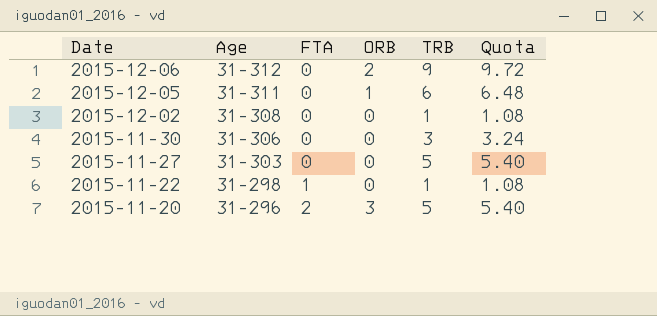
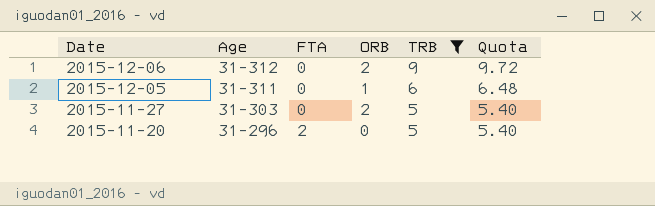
filter: none -> TRB >= 5
2015-11-27 | ORB: 0 -> 2
2015-11-20 | ORB: 3 -> 0

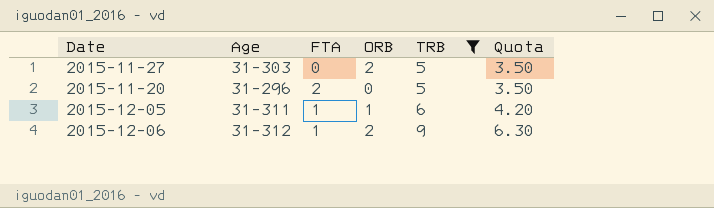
row order: Date descending -> TRB ascending
column Quota | formula: [TRB] * 1.08 -> [TRB] * 0.7
2015-12-05 | FTA: 0 -> 1
2015-12-06 | FTA: 0 -> 1

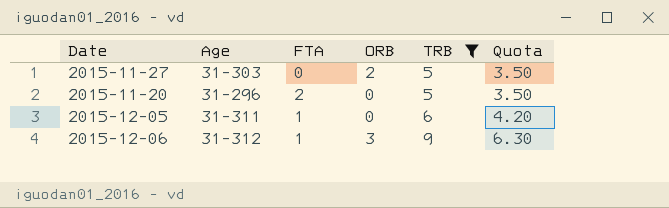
2015-12-05 | ORB: 1 -> 0
2015-12-06 | ORB: 2 -> 3

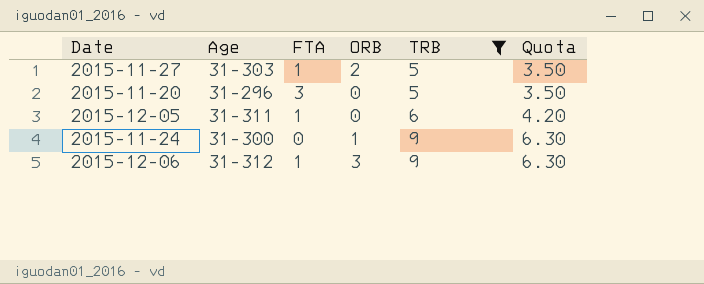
2015-11-27 | FTA: 0 -> 1
2015-11-20 | FTA: 2 -> 3
row 2015-11-24: none -> 31-300 | 0 | 1 | 9 | 6.30

